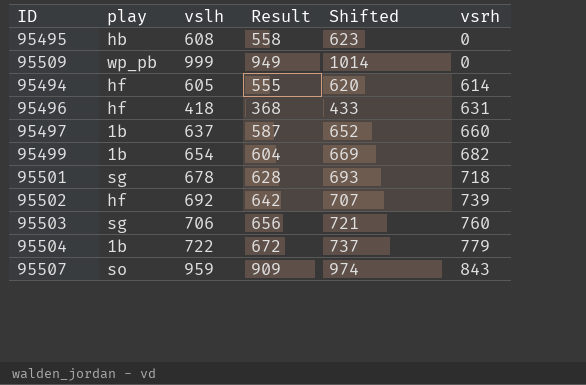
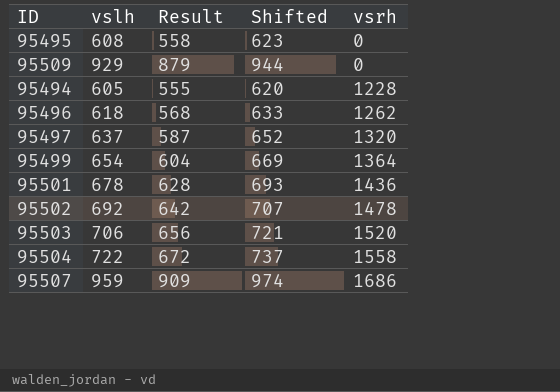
column play | position: 2 -> none
95509 | vslh: 999 -> 929
95509 | Result: 949 -> 879
95509 | Shifted: 1014 -> 944
95494 | vsrh: 614 -> 1228
95496 | vslh: 418 -> 618
95496 | Result: 368 -> 568
95496 | Shifted: 433 -> 633
95496 | vsrh: 631 -> 1262
95497 | vsrh: 660 -> 1320
95499 | vsrh: 682 -> 1364
95501 | vsrh: 718 -> 1436
95502 | vsrh: 739 -> 1478
95503 | vsrh: 760 -> 1520
95504 | vsrh: 779 -> 1558
95507 | vsrh: 843 -> 1686

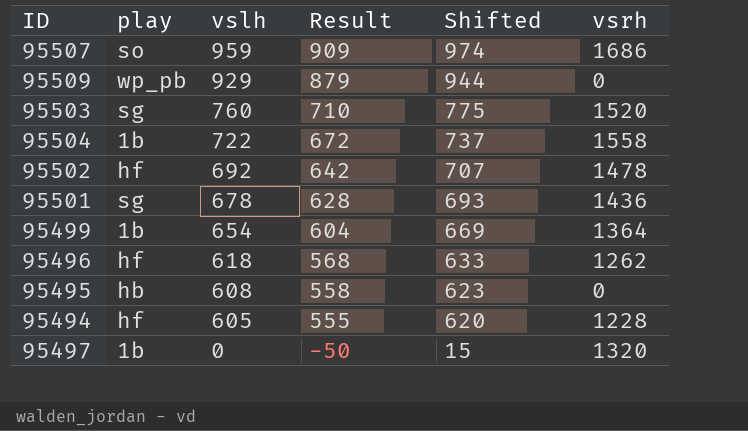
row order: vsrh ascending -> vslh descending
column play | position: none -> 2
95503 | vslh: 706 -> 760
95503 | Result: 656 -> 710
95503 | Shifted: 721 -> 775
95497 | vslh: 637 -> 0
95497 | Result: 587 -> -50
95497 | Shifted: 652 -> 15

